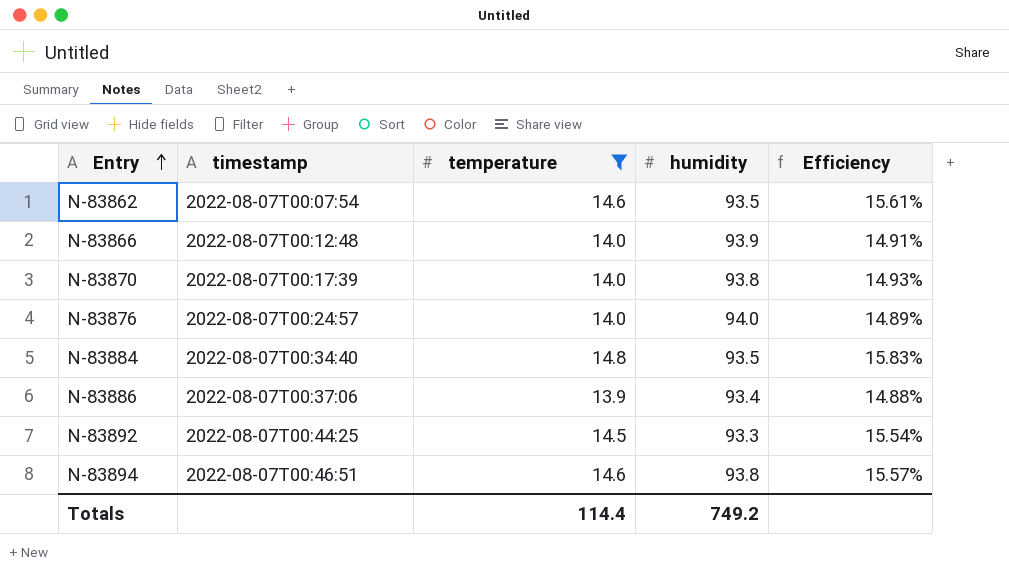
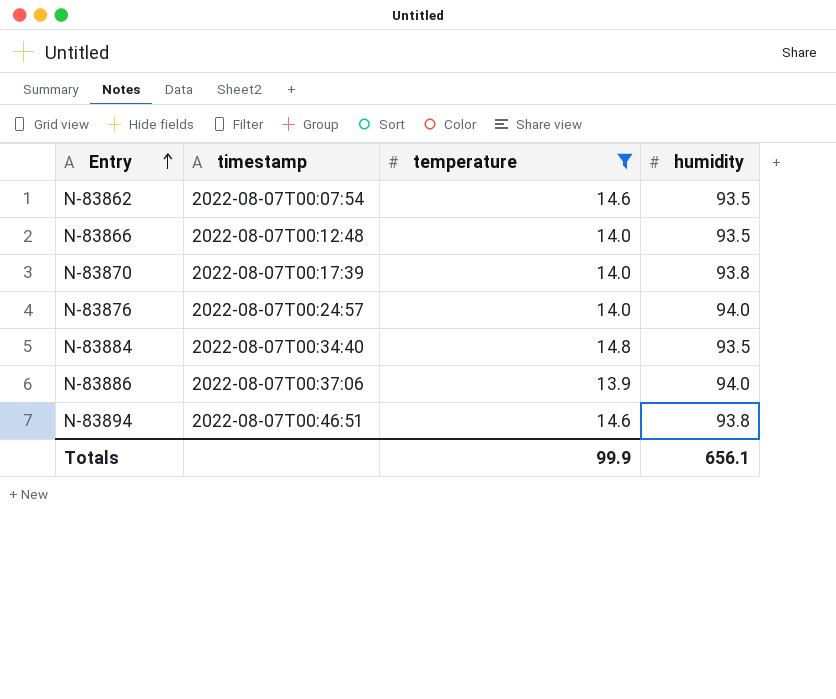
column Efficiency | formula: [temperature] / [humidity] -> none
row N-83892: 2022-08-07T00:44:25 | 14.5 | 93.3 | 15.54% -> none
N-83866 | humidity: 93.9 -> 93.5
N-83886 | humidity: 93.4 -> 94.0
Totals | temperature: 114.4 -> 99.9
Totals | humidity: 749.2 -> 656.1

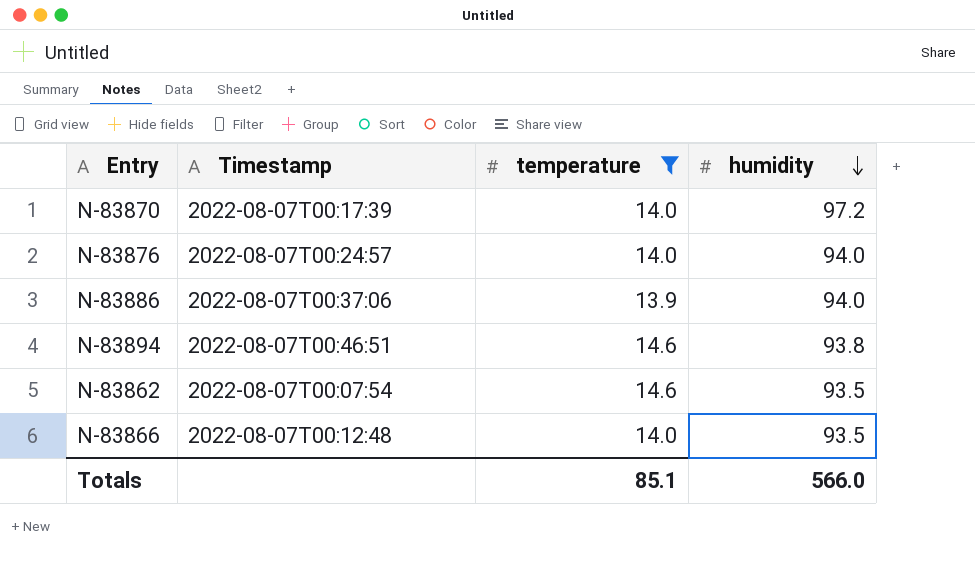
row order: Entry ascending -> humidity descending
column name: timestamp -> Timestamp
row N-83884: 2022-08-07T00:34:40 | 14.8 | 93.5 -> none
N-83870 | humidity: 93.8 -> 97.2
Totals | temperature: 99.9 -> 85.1
Totals | humidity: 656.1 -> 566.0

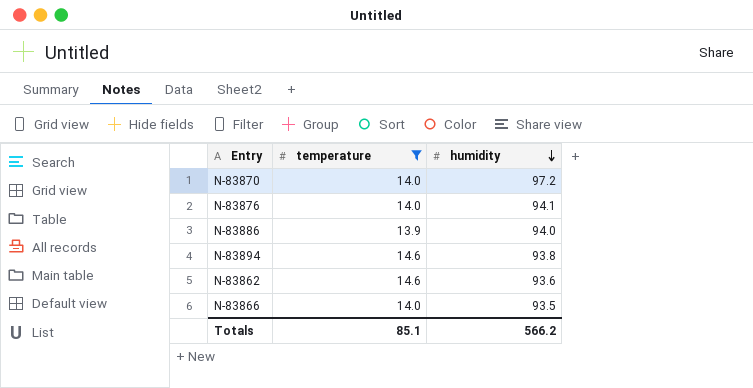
column Timestamp | position: 2 -> none
N-83876 | humidity: 94.0 -> 94.1
N-83862 | humidity: 93.5 -> 93.6
Totals | humidity: 566.0 -> 566.2

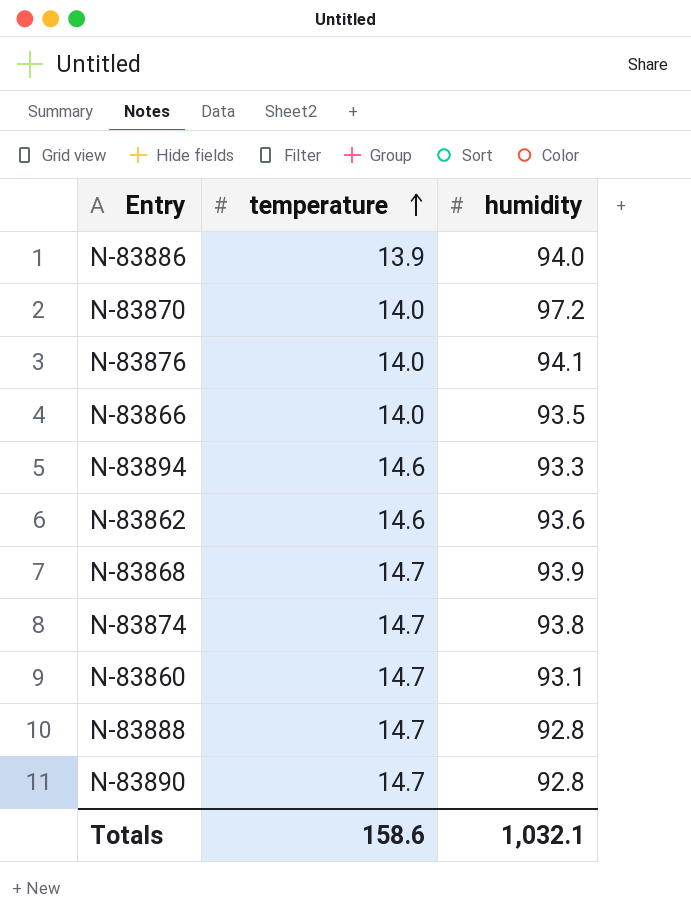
filter: temperature != 14.7 -> none
row order: humidity descending -> temperature ascending
N-83894 | humidity: 93.8 -> 93.3
Totals | temperature: 85.1 -> 158.6
Totals | humidity: 566.2 -> 1,032.1

